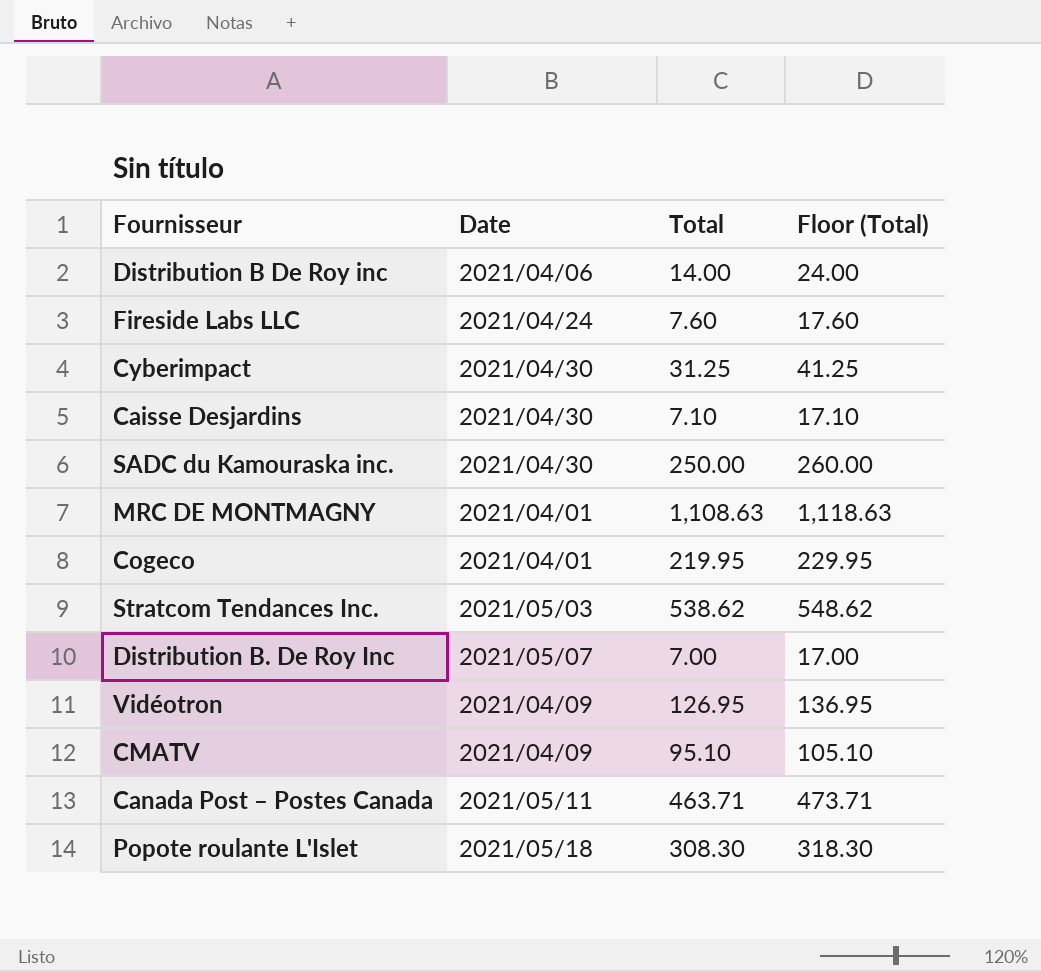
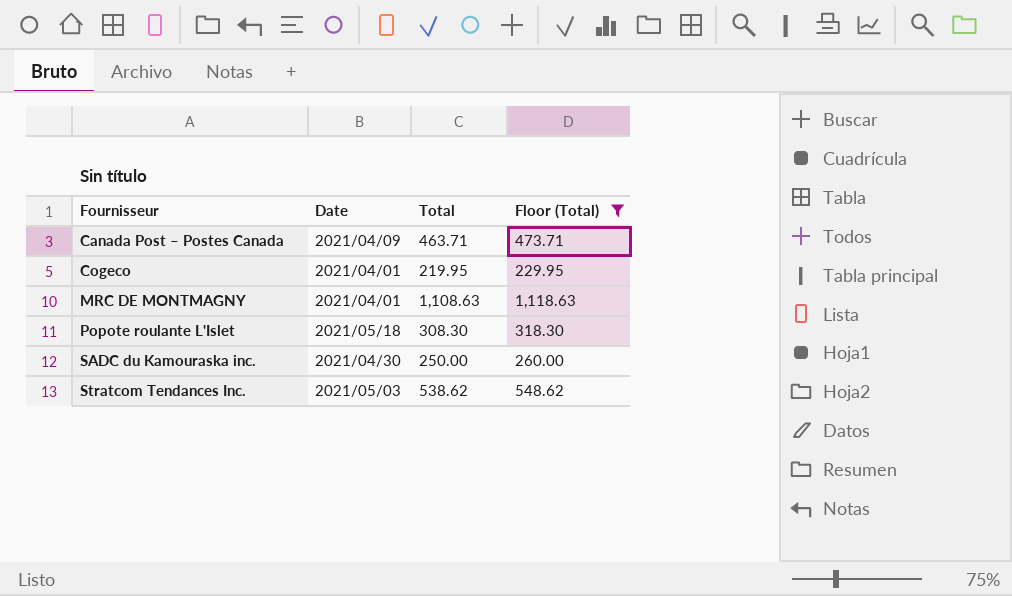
filter: none -> Floor (Total) >= 229.95
row order: none -> Fournisseur ascending
Canada Post – Postes Canada | Date: 2021/05/11 -> 2021/04/09

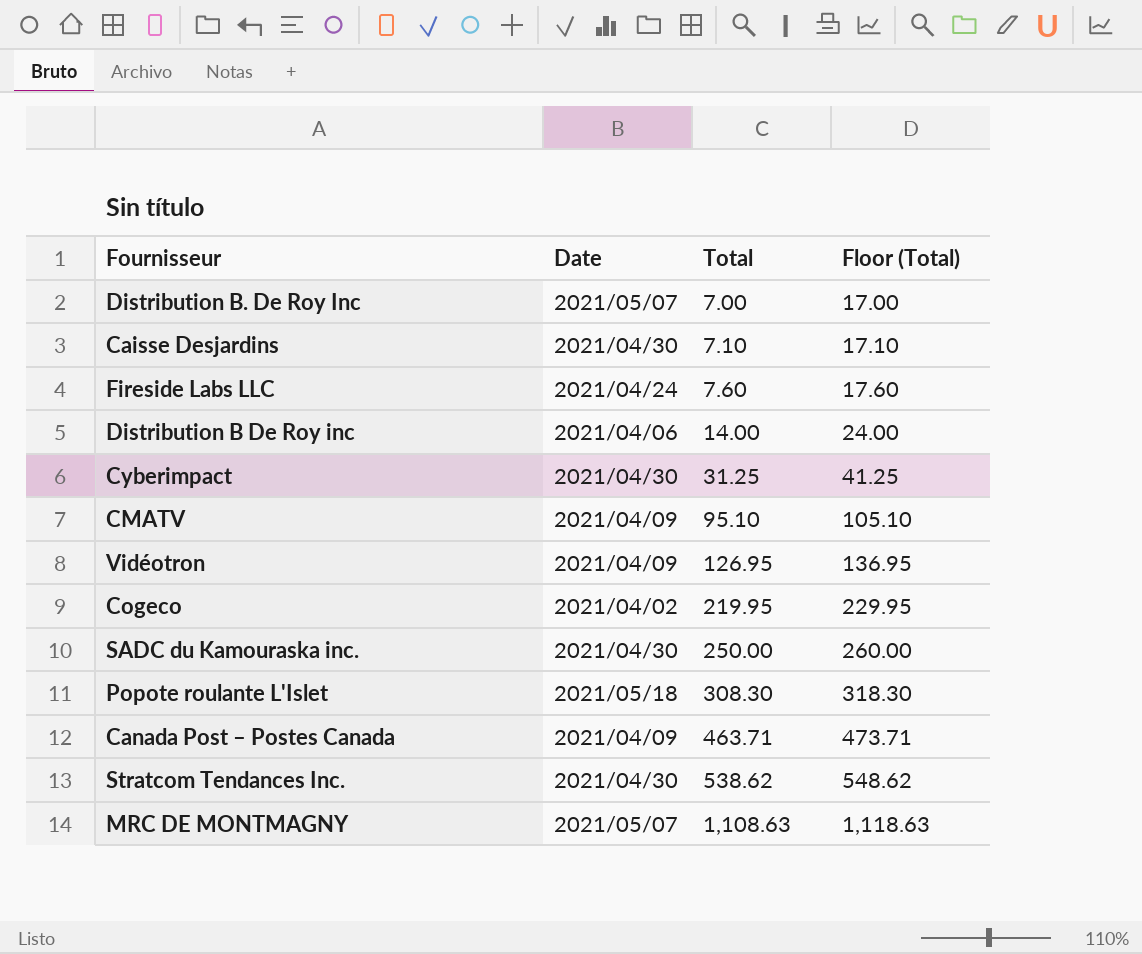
filter: Floor (Total) >= 229.95 -> none
row order: Fournisseur ascending -> Total ascending
Cogeco | Date: 2021/04/01 -> 2021/04/02
Stratcom Tendances Inc. | Date: 2021/05/03 -> 2021/04/30
MRC DE MONTMAGNY | Date: 2021/04/01 -> 2021/05/07

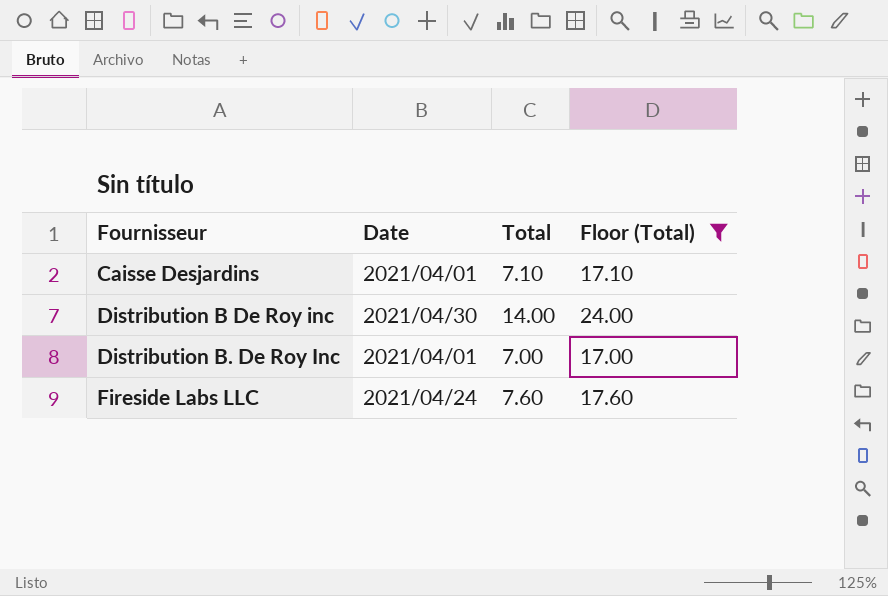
filter: none -> Floor (Total) <= 24.00
row order: Total ascending -> Fournisseur ascending
Caisse Desjardins | Date: 2021/04/30 -> 2021/04/01
Distribution B De Roy inc | Date: 2021/04/06 -> 2021/04/30
Distribution B. De Roy Inc | Date: 2021/05/07 -> 2021/04/01

